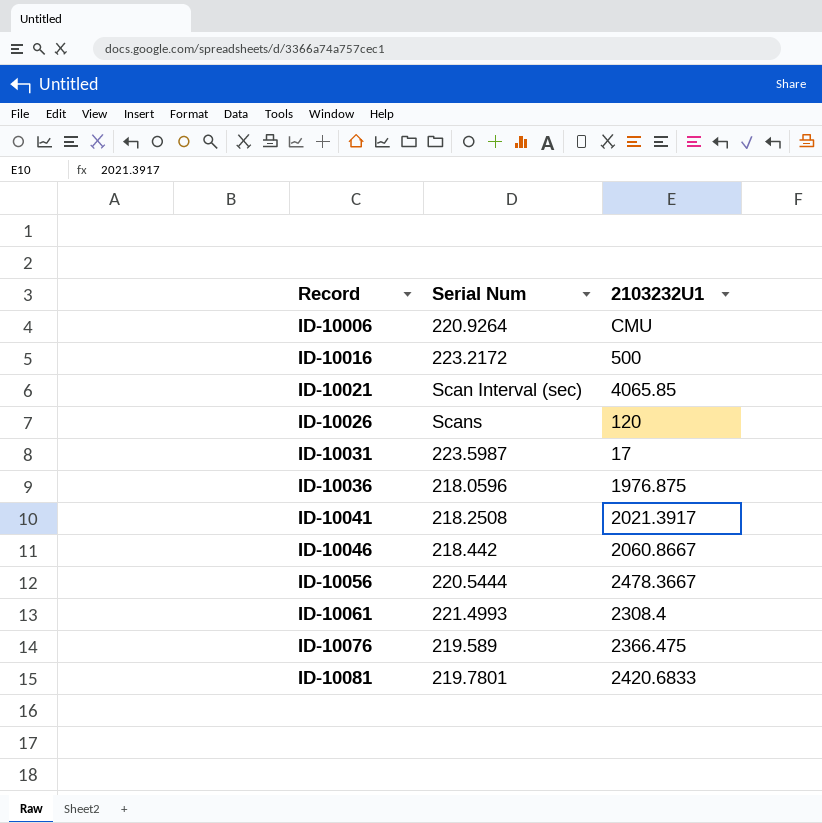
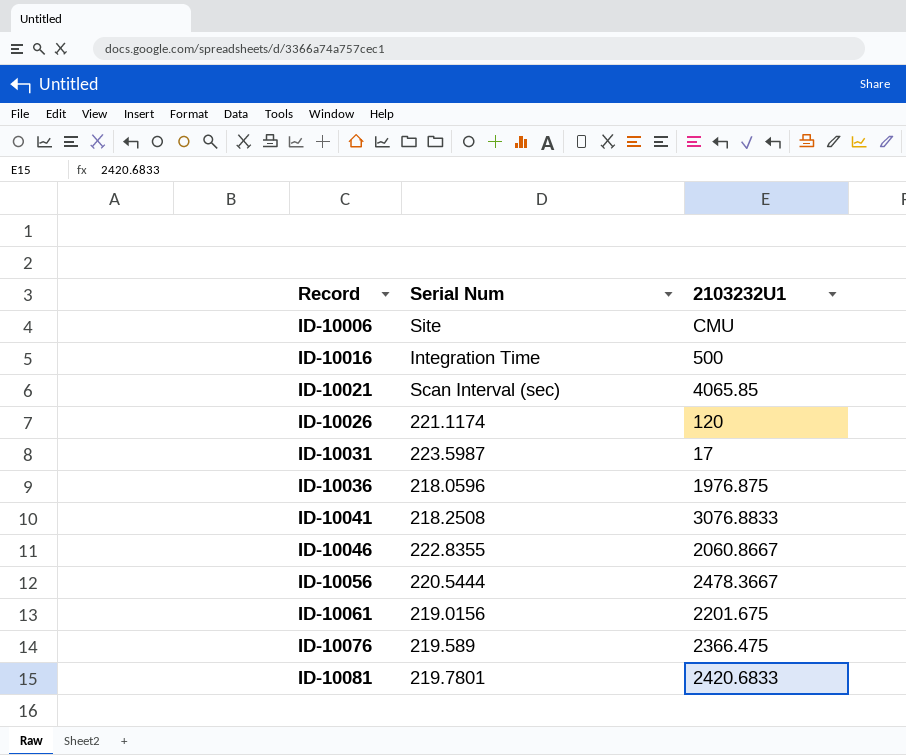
ID-10006 | Serial Num: 220.9264 -> Site
ID-10016 | Serial Num: 223.2172 -> Integration Time
ID-10026 | Serial Num: Scans -> 221.1174
ID-10041 | 2103232U1: 2021.3917 -> 3076.8833
ID-10046 | Serial Num: 218.442 -> 222.8355
ID-10061 | Serial Num: 221.4993 -> 219.0156
ID-10061 | 2103232U1: 2308.4 -> 2201.675

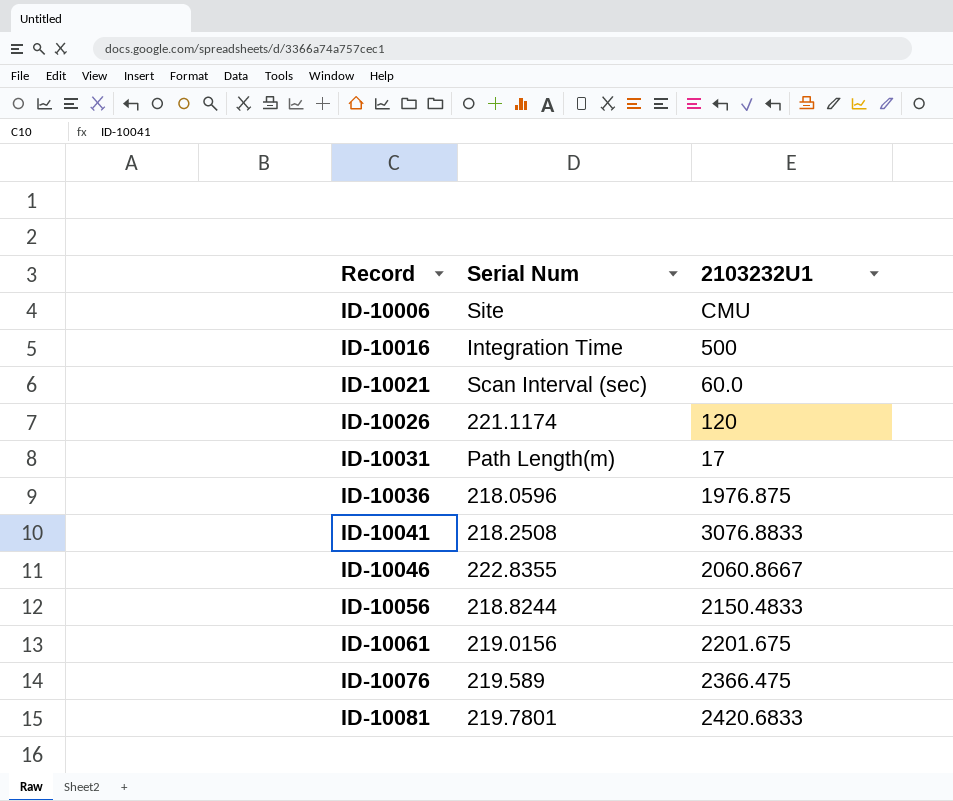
ID-10021 | 2103232U1: 4065.85 -> 60.0
ID-10031 | Serial Num: 223.5987 -> Path Length(m)
ID-10056 | Serial Num: 220.5444 -> 218.8244
ID-10056 | 2103232U1: 2478.3667 -> 2150.4833

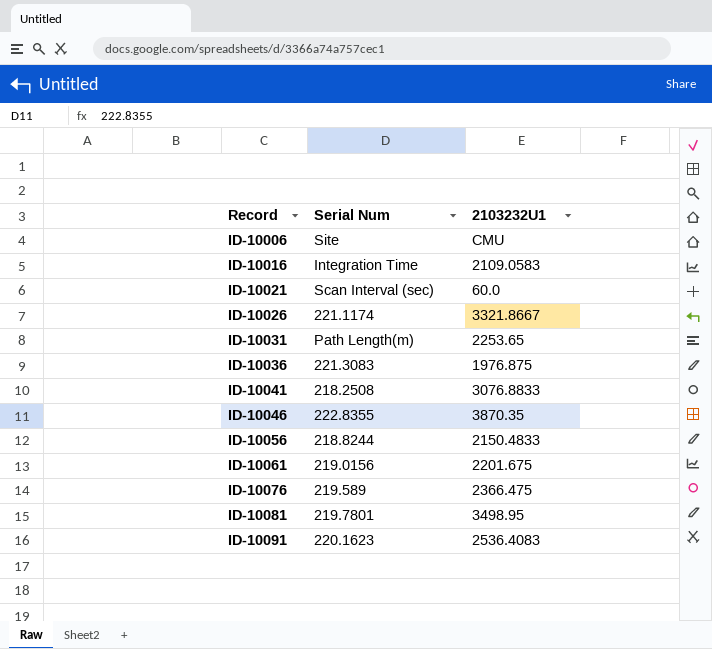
ID-10016 | 2103232U1: 500 -> 2109.0583
ID-10026 | 2103232U1: 120 -> 3321.8667
ID-10031 | 2103232U1: 17 -> 2253.65
ID-10036 | Serial Num: 218.0596 -> 221.3083
ID-10046 | 2103232U1: 2060.8667 -> 3870.35
ID-10081 | 2103232U1: 2420.6833 -> 3498.95
row ID-10091: none -> 220.1623 | 2536.4083

